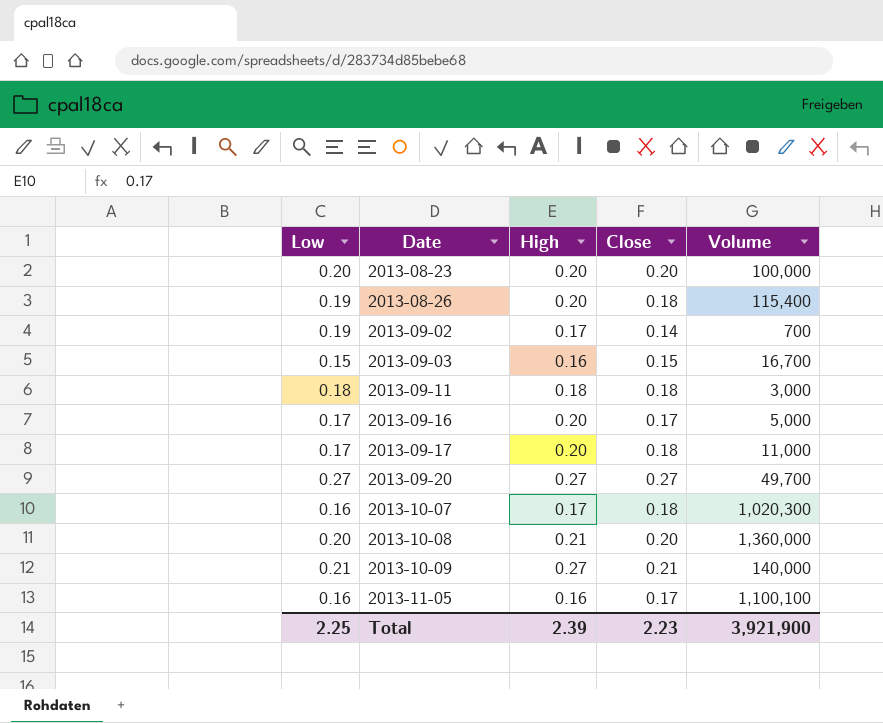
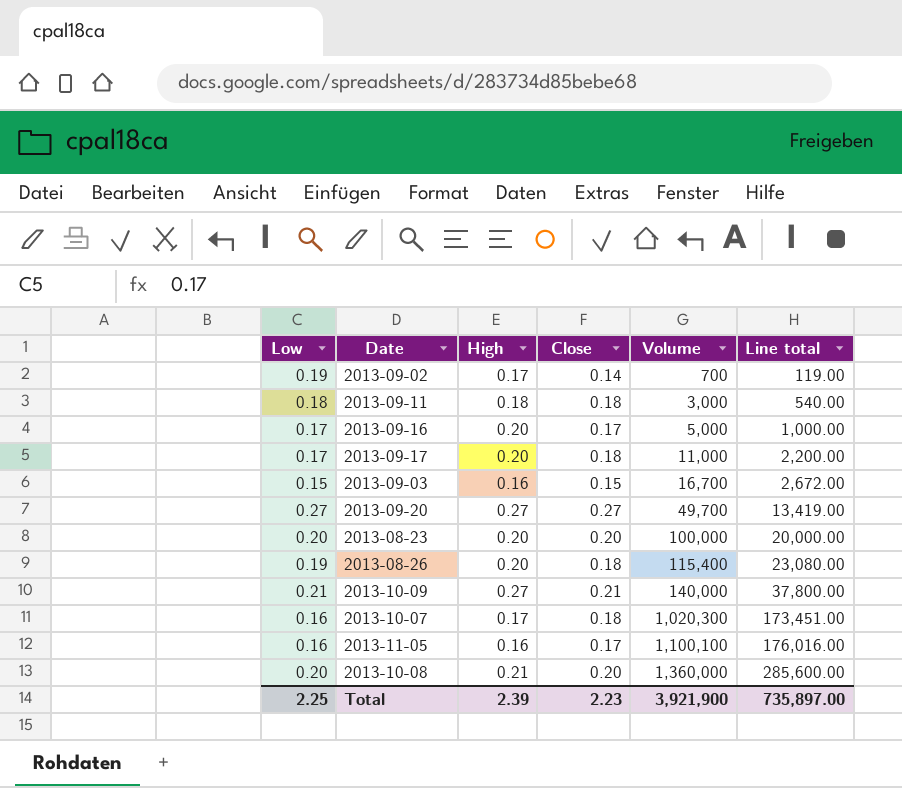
row order: Date ascending -> Volume ascending
column Line total | formula: none -> [High] * [Volume]

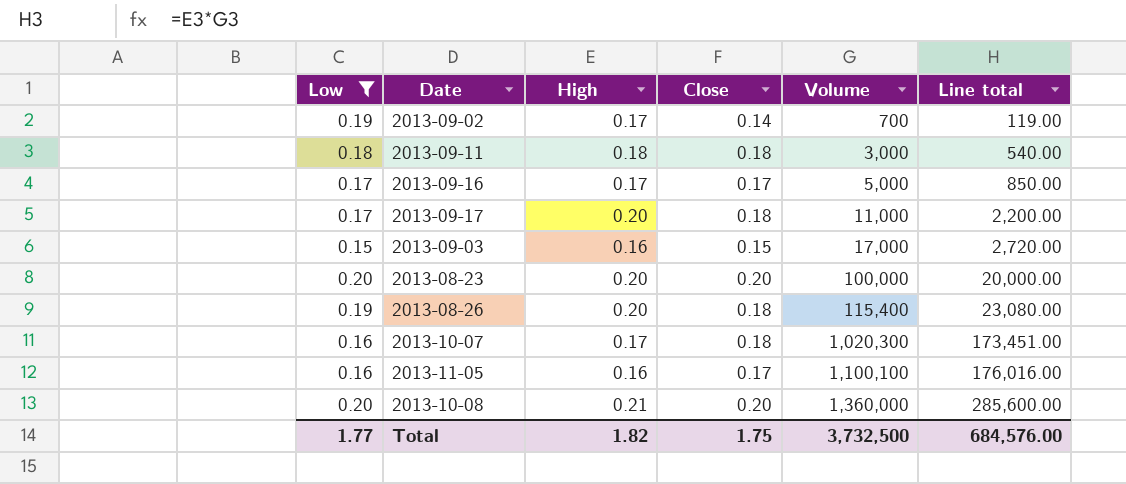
filter: none -> Low <= 0.20
2013-09-16 | High: 0.20 -> 0.17
2013-09-16 | Line total: 1,000.00 -> 850.00
2013-09-03 | Volume: 16,700 -> 17,000
2013-09-03 | Line total: 2,672.00 -> 2,720.00
Total | Low: 2.25 -> 1.77
Total | High: 2.39 -> 1.82
Total | Close: 2.23 -> 1.75
Total | Volume: 3,921,900 -> 3,732,500
Total | Line total: 735,897.00 -> 684,576.00

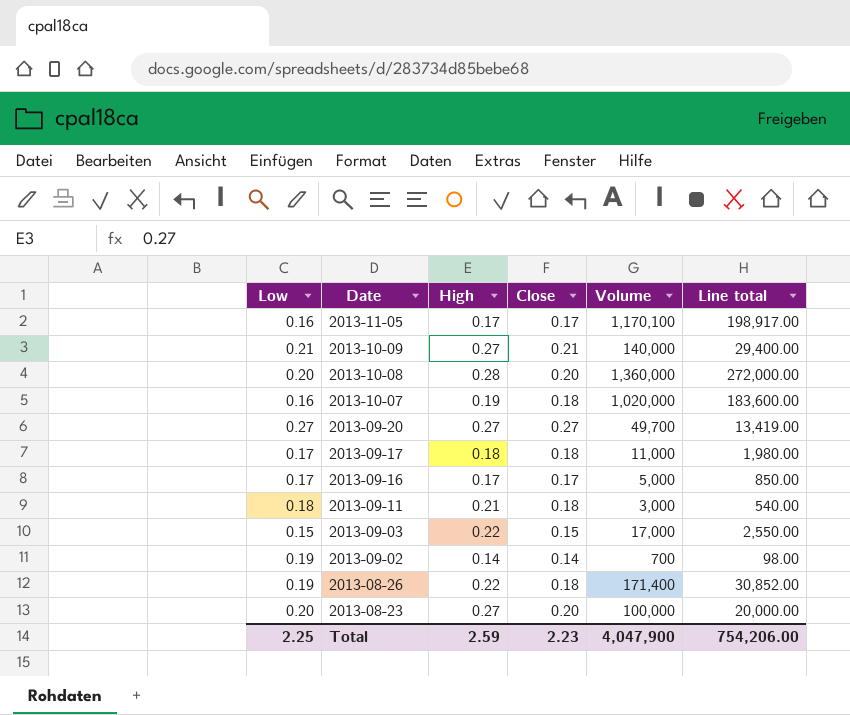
filter: Low <= 0.20 -> none
row order: Volume ascending -> Date descending
column Line total | formula: [High] * [Volume] -> [Close] * [Volume]
2013-11-05 | High: 0.16 -> 0.17
2013-11-05 | Volume: 1,100,100 -> 1,170,100
2013-10-08 | High: 0.21 -> 0.28
2013-10-07 | High: 0.17 -> 0.19
2013-10-07 | Volume: 1,020,300 -> 1,020,000
2013-09-17 | High: 0.20 -> 0.18
2013-09-11 | High: 0.18 -> 0.21
2013-09-03 | High: 0.16 -> 0.22
2013-09-02 | High: 0.17 -> 0.14
2013-08-26 | High: 0.20 -> 0.22
2013-08-26 | Volume: 115,400 -> 171,400
2013-08-23 | High: 0.20 -> 0.27
Total | Low: 1.77 -> 2.25
Total | High: 1.82 -> 2.59
Total | Close: 1.75 -> 2.23
Total | Volume: 3,732,500 -> 4,047,900
Total | Line total: 684,576.00 -> 754,206.00

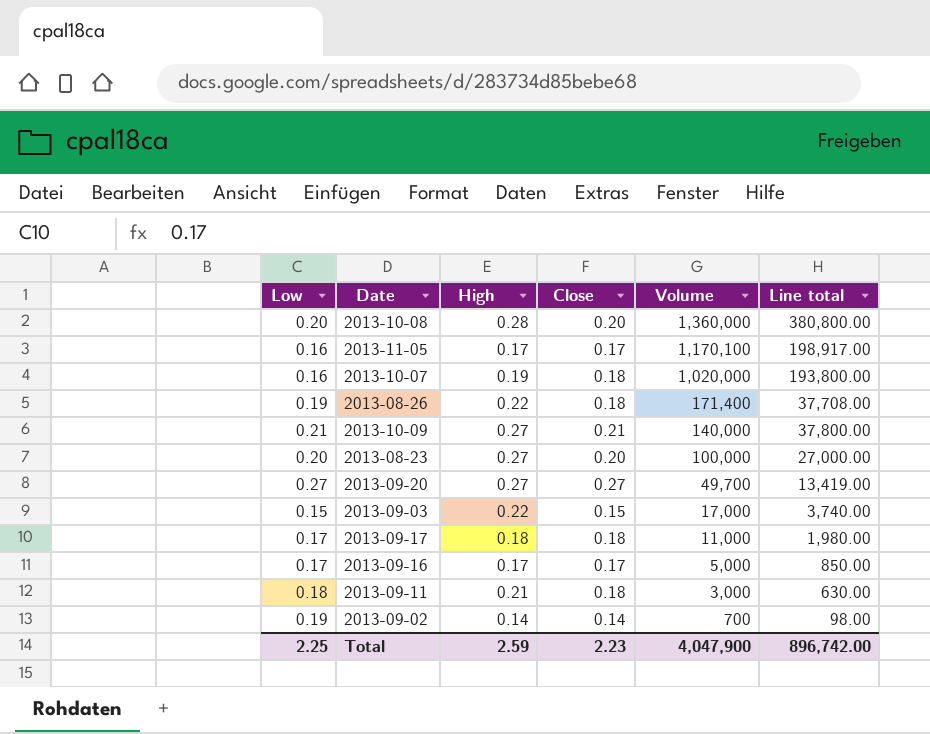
row order: Date descending -> Volume descending
column Line total | formula: [Close] * [Volume] -> [High] * [Volume]
Total | Line total: 754,206.00 -> 896,742.00

